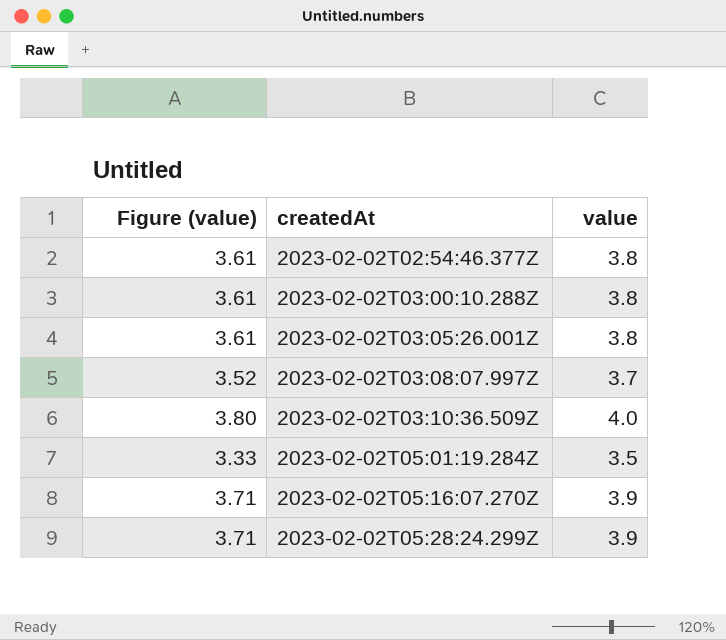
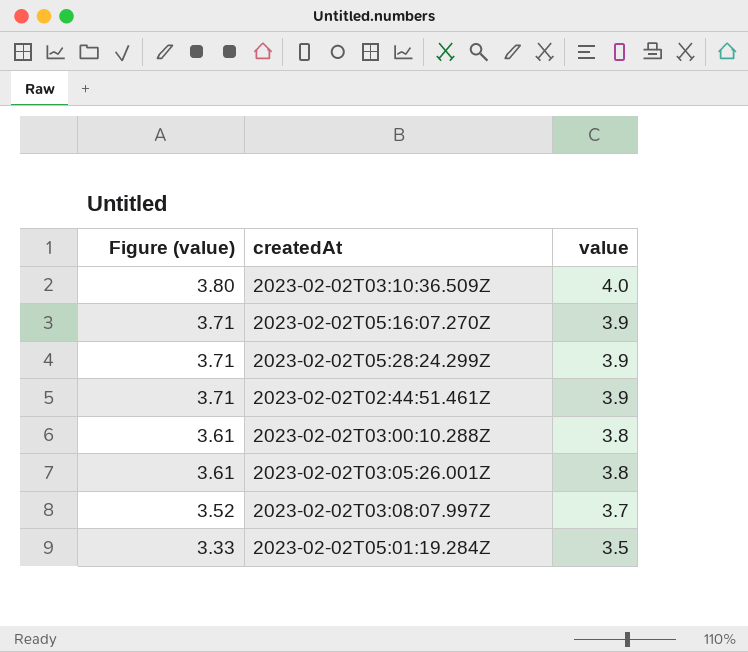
row order: createdAt ascending -> Figure (value) descending
row 2023-02-02T02:54:46.377Z: 3.61 | 3.8 -> none
row 2023-02-02T02:44:51.461Z: none -> 3.71 | 3.9

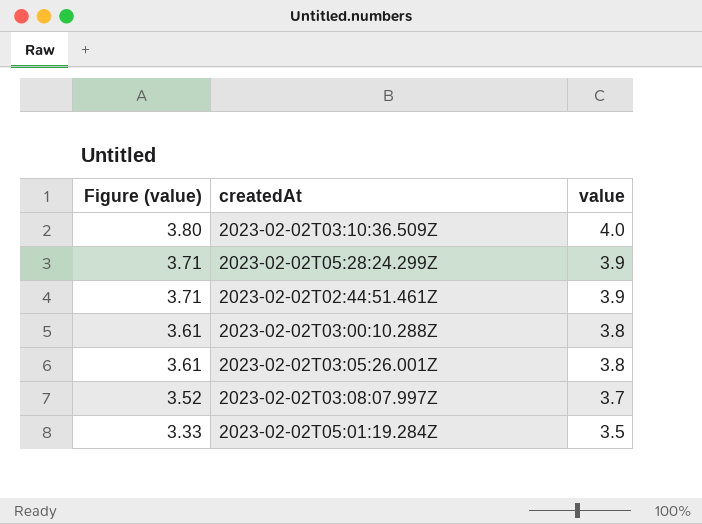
row 2023-02-02T05:16:07.270Z: 3.71 | 3.9 -> none

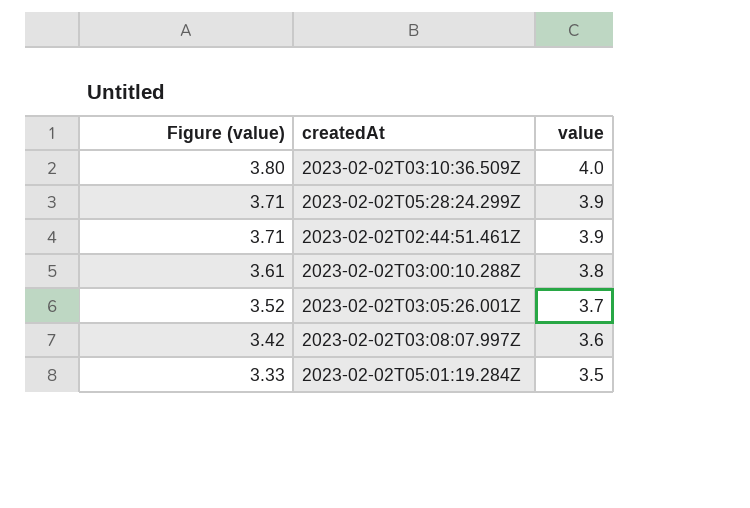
2023-02-02T03:05:26.001Z | Figure (value): 3.61 -> 3.52
2023-02-02T03:05:26.001Z | value: 3.8 -> 3.7
2023-02-02T03:08:07.997Z | Figure (value): 3.52 -> 3.42
2023-02-02T03:08:07.997Z | value: 3.7 -> 3.6

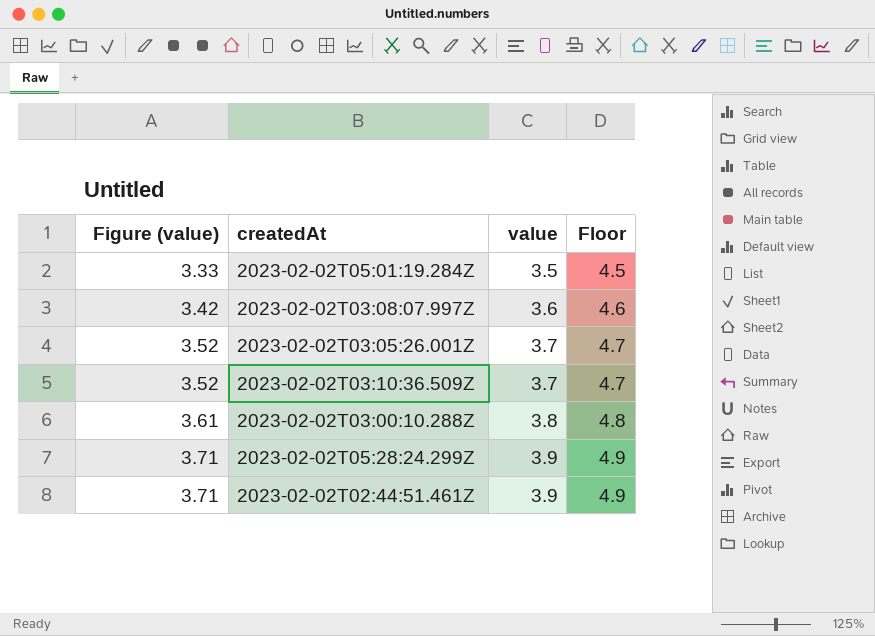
row order: Figure (value) descending -> Figure (value) ascending
column Floor | formula: none -> [value] + 1
2023-02-02T03:10:36.509Z | Figure (value): 3.80 -> 3.52
2023-02-02T03:10:36.509Z | value: 4.0 -> 3.7

